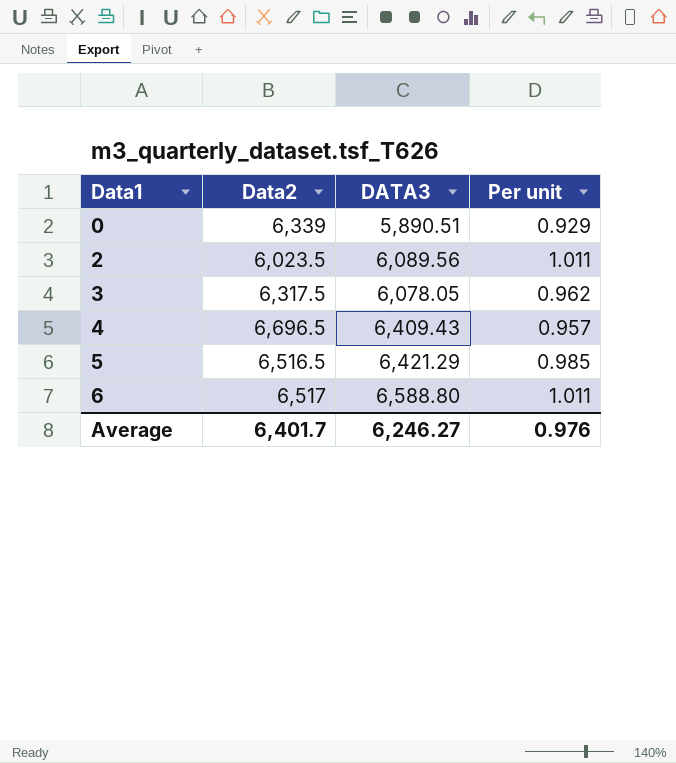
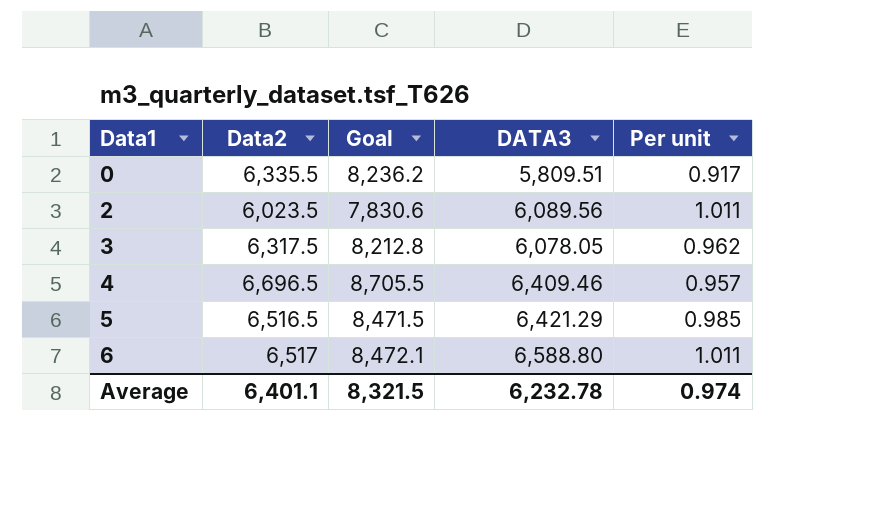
column Goal | formula: none -> [Data2] * 1.3
0 | Data2: 6,339 -> 6,335.5
0 | DATA3: 5,890.51 -> 5,809.51
0 | Per unit: 0.929 -> 0.917
4 | DATA3: 6,409.43 -> 6,409.46
Average | Data2: 6,401.7 -> 6,401.1
Average | DATA3: 6,246.27 -> 6,232.78
Average | Per unit: 0.976 -> 0.974

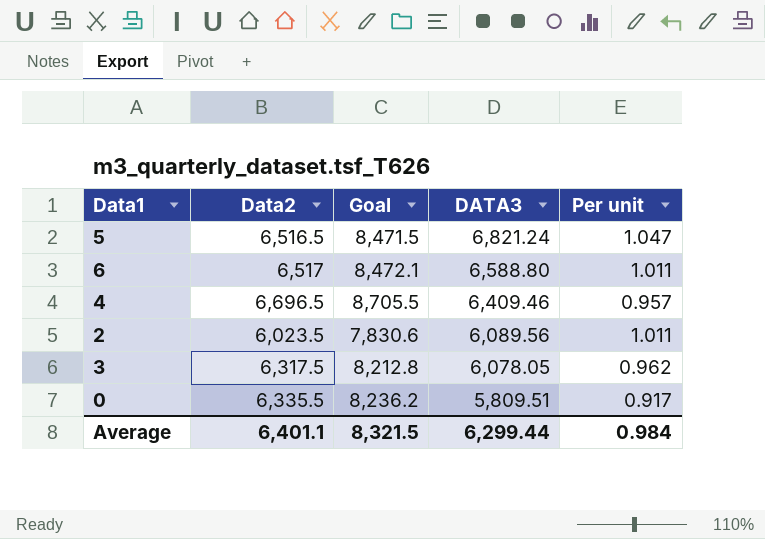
row order: Data1 ascending -> DATA3 descending
5 | DATA3: 6,421.29 -> 6,821.24
5 | Per unit: 0.985 -> 1.047
Average | DATA3: 6,232.78 -> 6,299.44
Average | Per unit: 0.974 -> 0.984

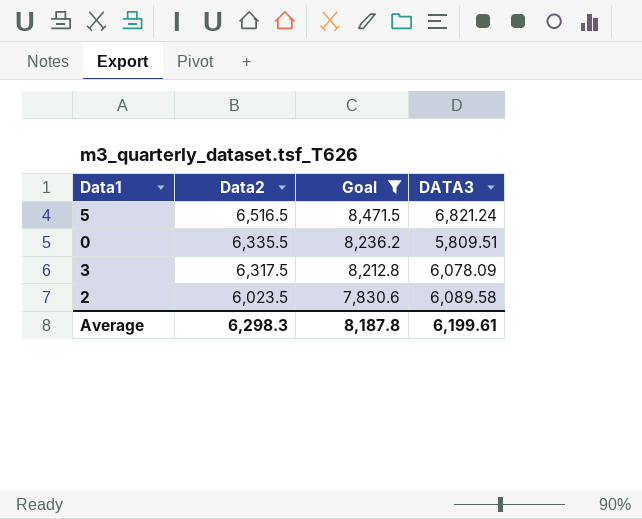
filter: none -> Goal <= 8,471.5
row order: DATA3 descending -> Data2 descending
column Per unit | formula: [DATA3] / [Data2] -> none
3 | DATA3: 6,078.05 -> 6,078.09
2 | DATA3: 6,089.56 -> 6,089.58
Average | Data2: 6,401.1 -> 6,298.3
Average | Goal: 8,321.5 -> 8,187.8
Average | DATA3: 6,299.44 -> 6,199.61

